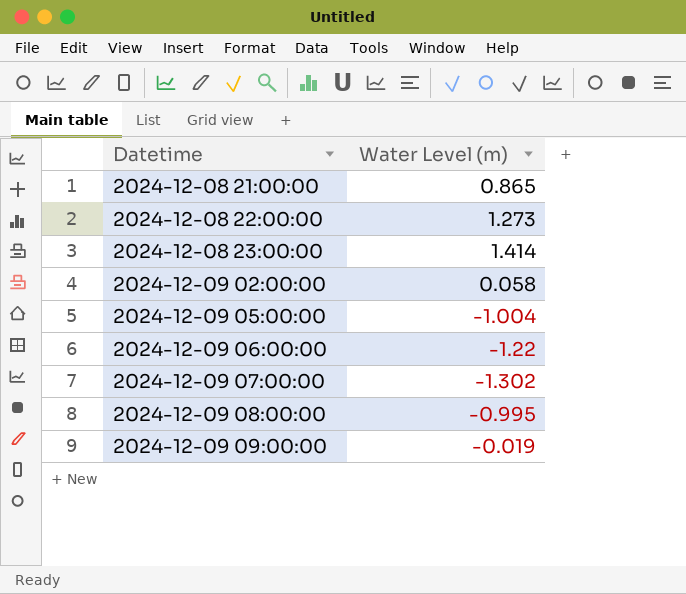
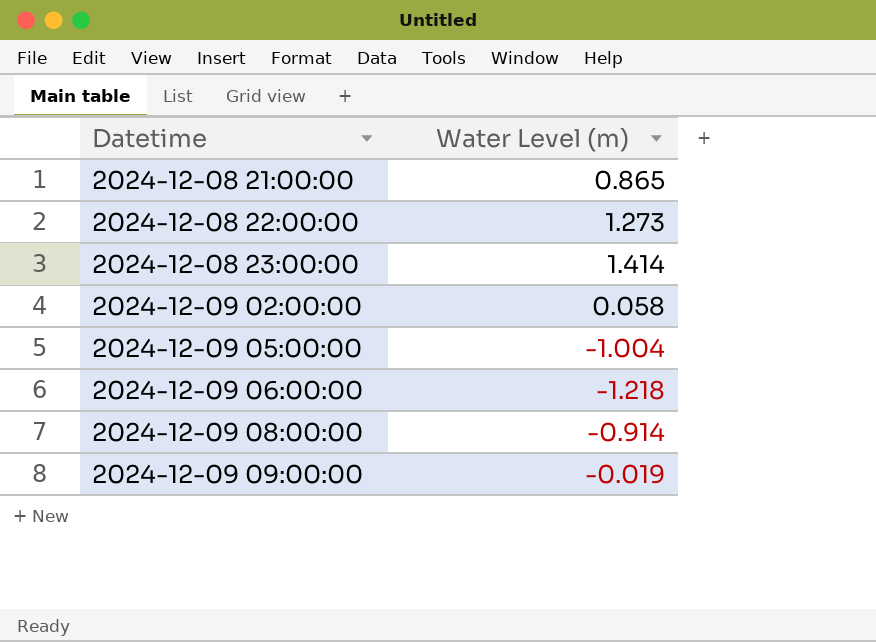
row 2024-12-09 07:00:00: -1.302 -> none
2024-12-09 06:00:00 | Water Level (m): -1.22 -> -1.218
2024-12-09 08:00:00 | Water Level (m): -0.995 -> -0.914

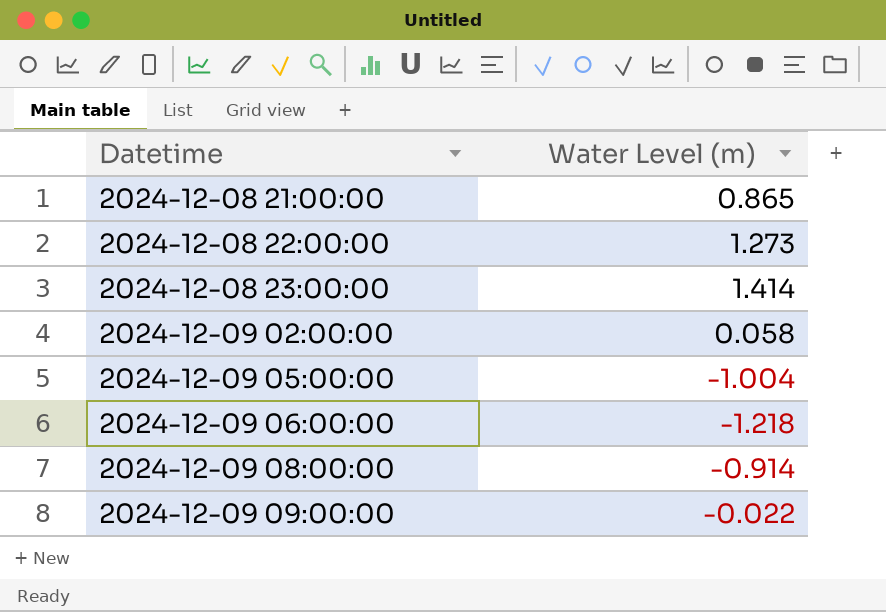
2024-12-09 09:00:00 | Water Level (m): -0.019 -> -0.022

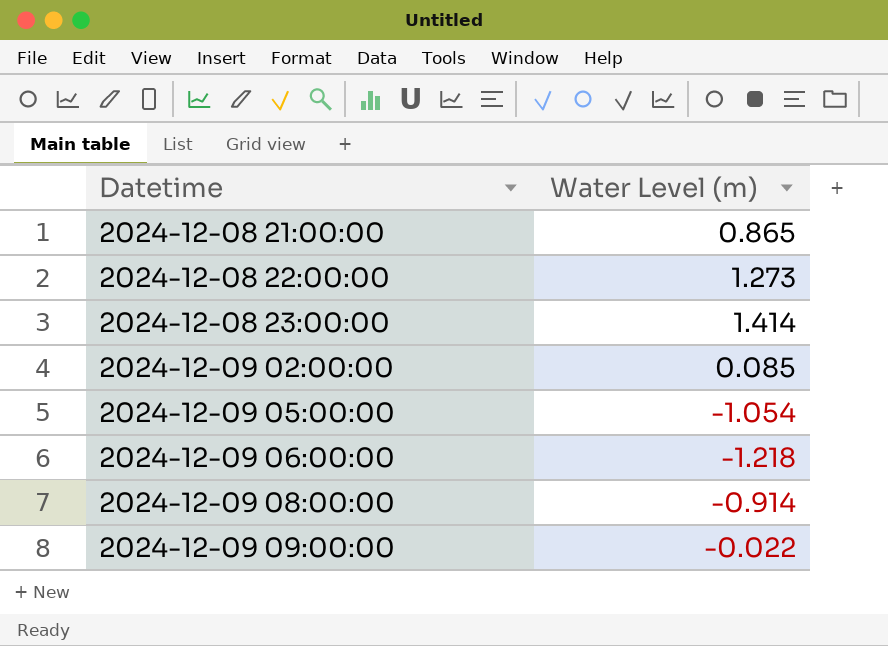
2024-12-09 02:00:00 | Water Level (m): 0.058 -> 0.085
2024-12-09 05:00:00 | Water Level (m): -1.004 -> -1.054

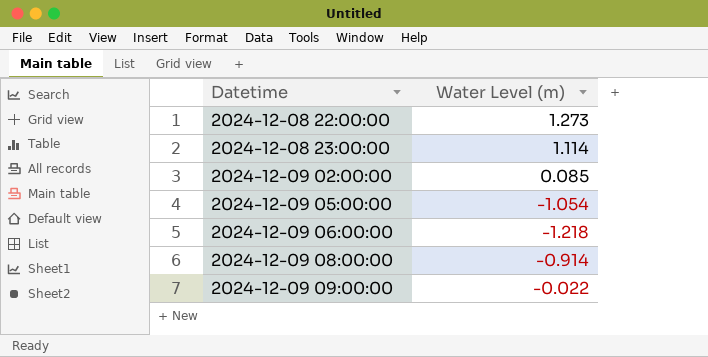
row 2024-12-08 21:00:00: 0.865 -> none
2024-12-08 23:00:00 | Water Level (m): 1.414 -> 1.114

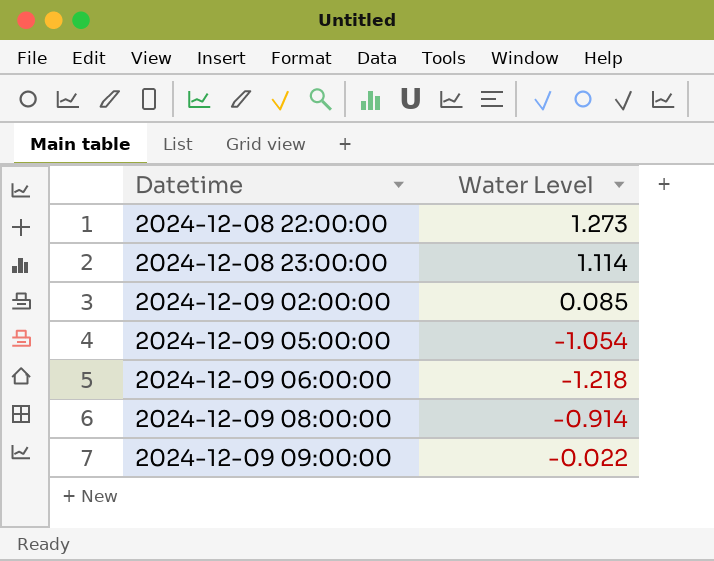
column name: Water Level (m) -> Water Level

